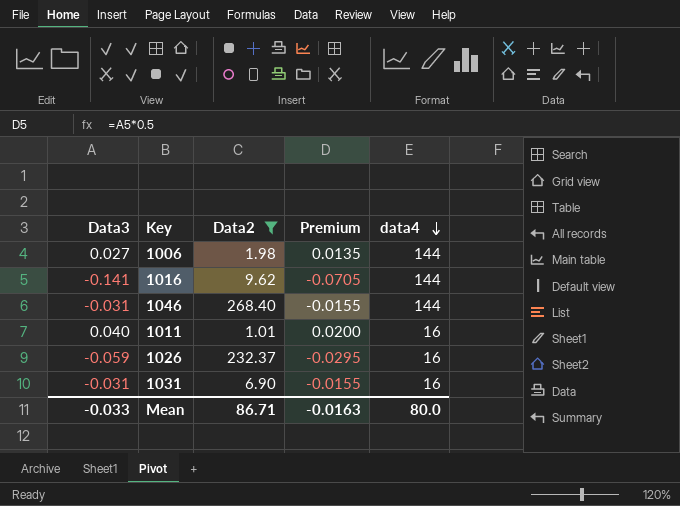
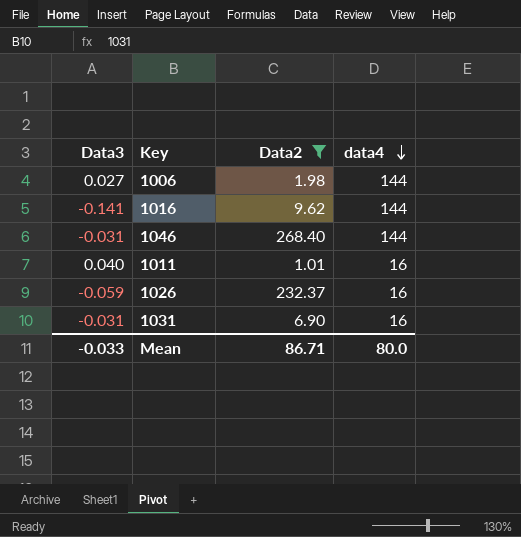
column Premium | formula: [Data3] * 0.5 -> none

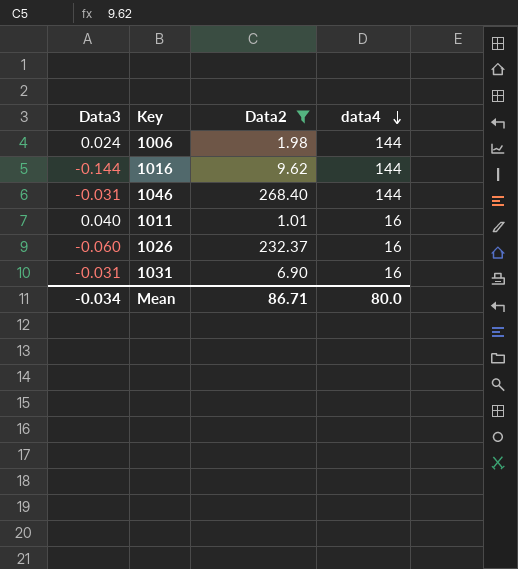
1006 | Data3: 0.027 -> 0.024
1016 | Data3: -0.141 -> -0.144
1026 | Data3: -0.059 -> -0.060
Mean | Data3: -0.033 -> -0.034

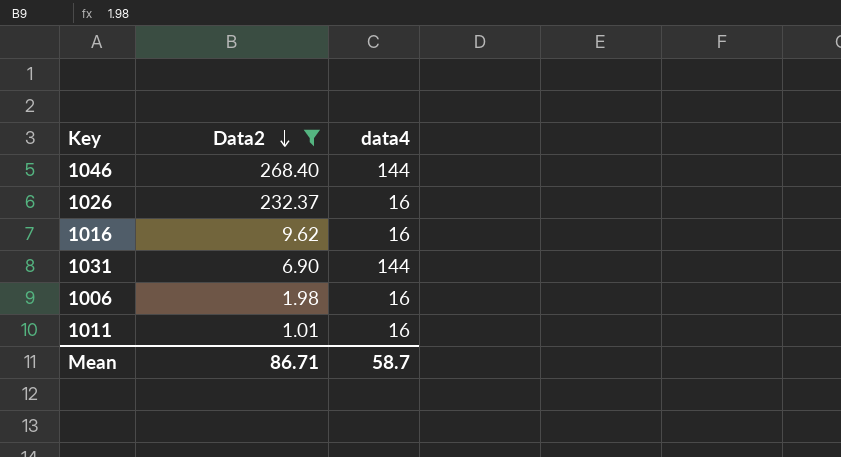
row order: data4 descending -> Data2 descending
column Data3 | position: 1 -> none
1016 | data4: 144 -> 16
1031 | data4: 16 -> 144
1006 | data4: 144 -> 16
Mean | data4: 80.0 -> 58.7

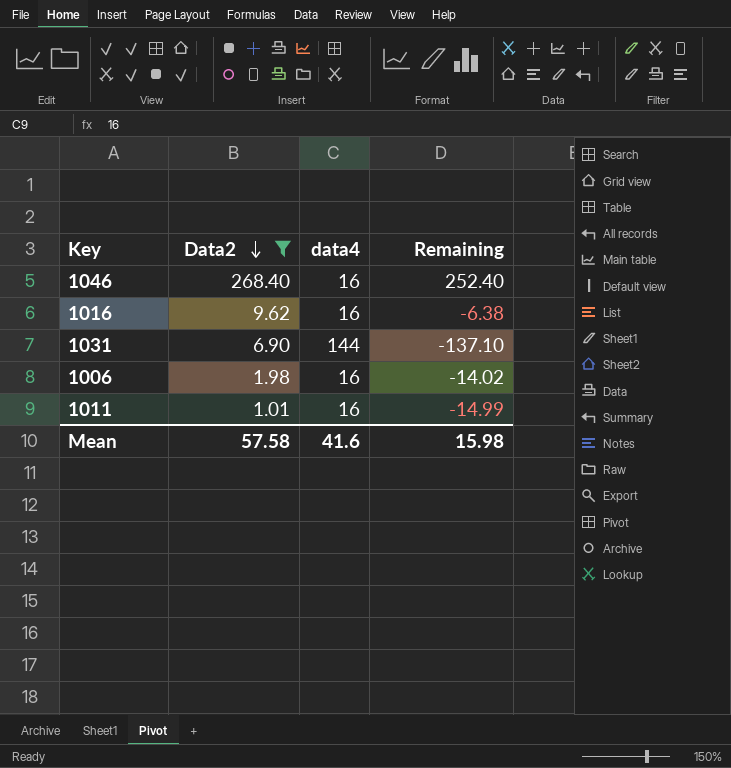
column Remaining | formula: none -> [Data2] - [data4]
row 1026: 232.37 | 16 -> none
1046 | data4: 144 -> 16
Mean | Data2: 86.71 -> 57.58
Mean | data4: 58.7 -> 41.6

